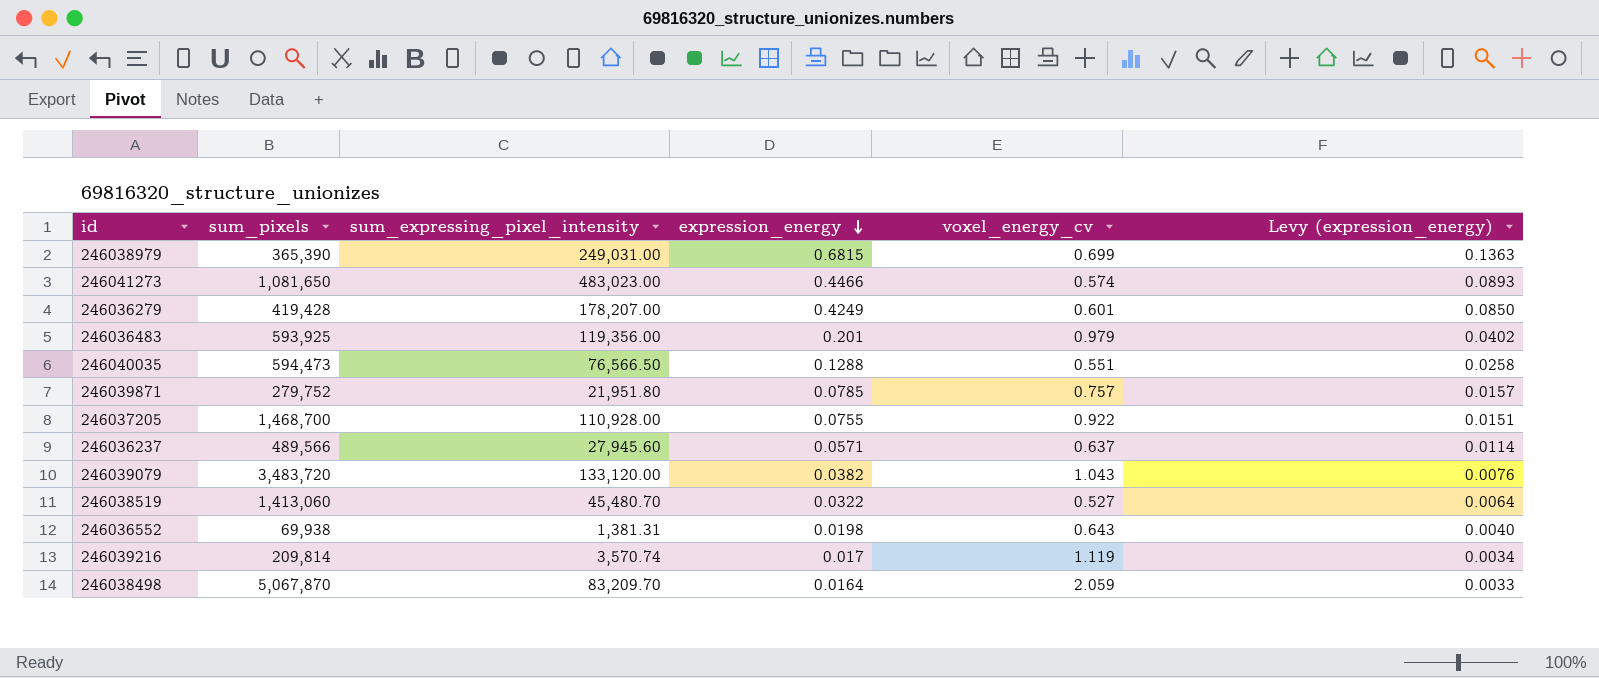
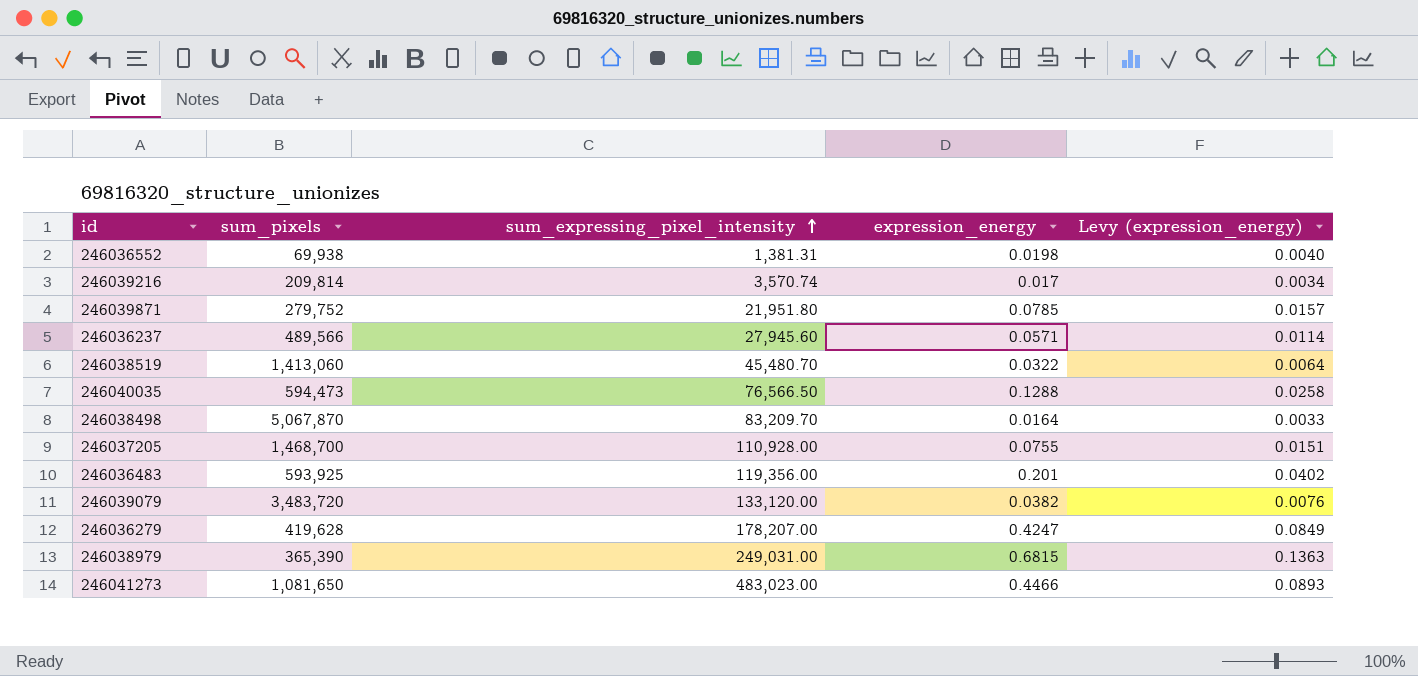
row order: expression_energy descending -> sum_expressing_pixel_intensity ascending
column voxel_energy_cv | position: 5 -> none
246036279 | sum_pixels: 419,428 -> 419,628
246036279 | expression_energy: 0.4249 -> 0.4247
246036279 | Levy (expression_energy): 0.0850 -> 0.0849

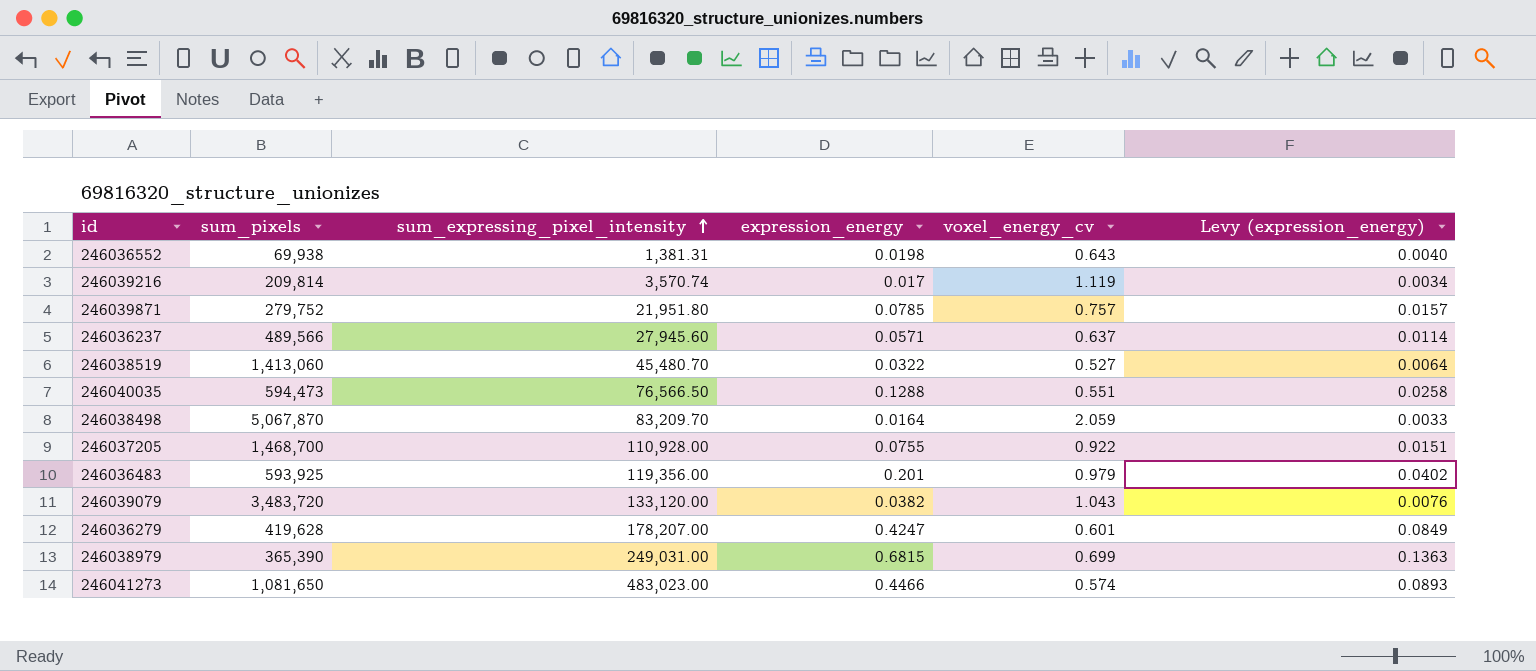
column voxel_energy_cv | position: none -> 5

